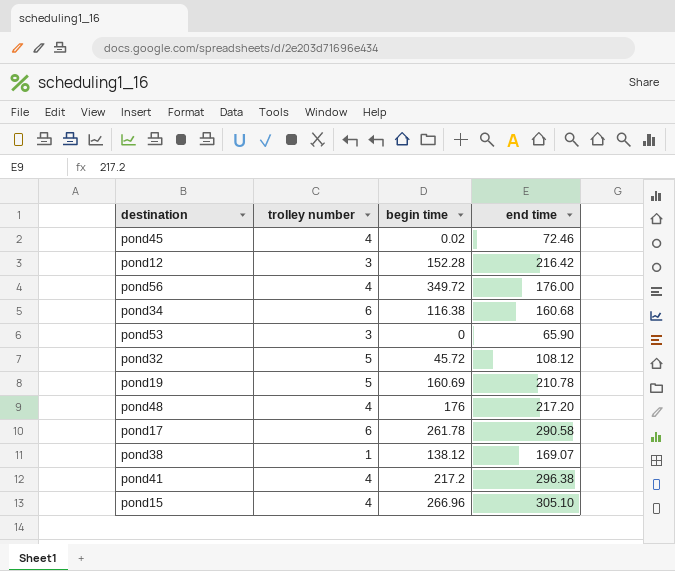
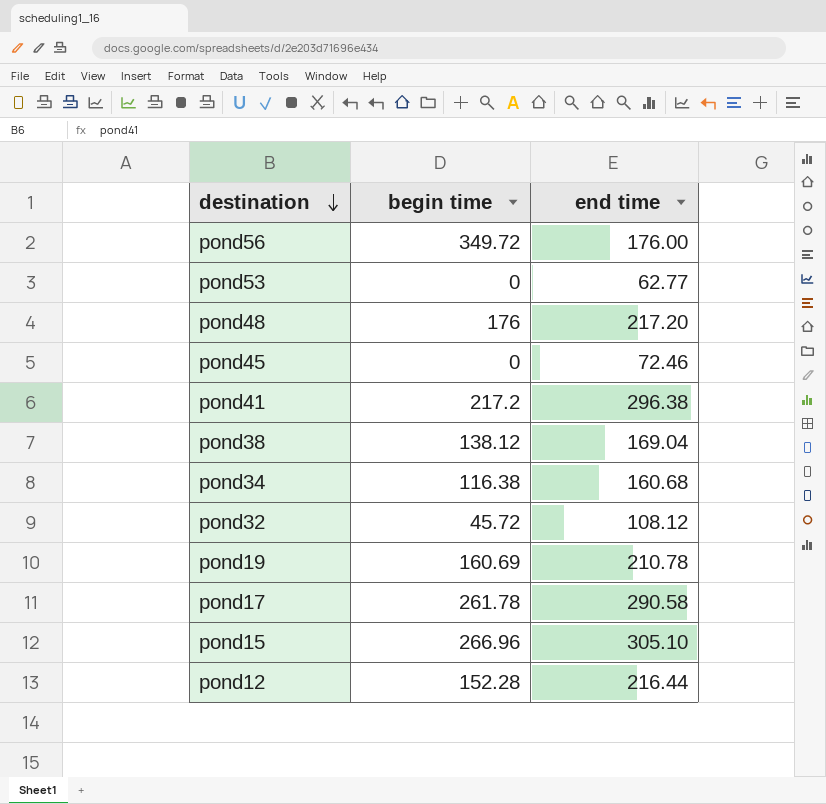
row order: none -> destination descending
column trolley number | position: 2 -> none
pond53 | end time: 65.90 -> 62.77
pond45 | begin time: 0.02 -> 0
pond38 | end time: 169.07 -> 169.04
pond12 | end time: 216.42 -> 216.44

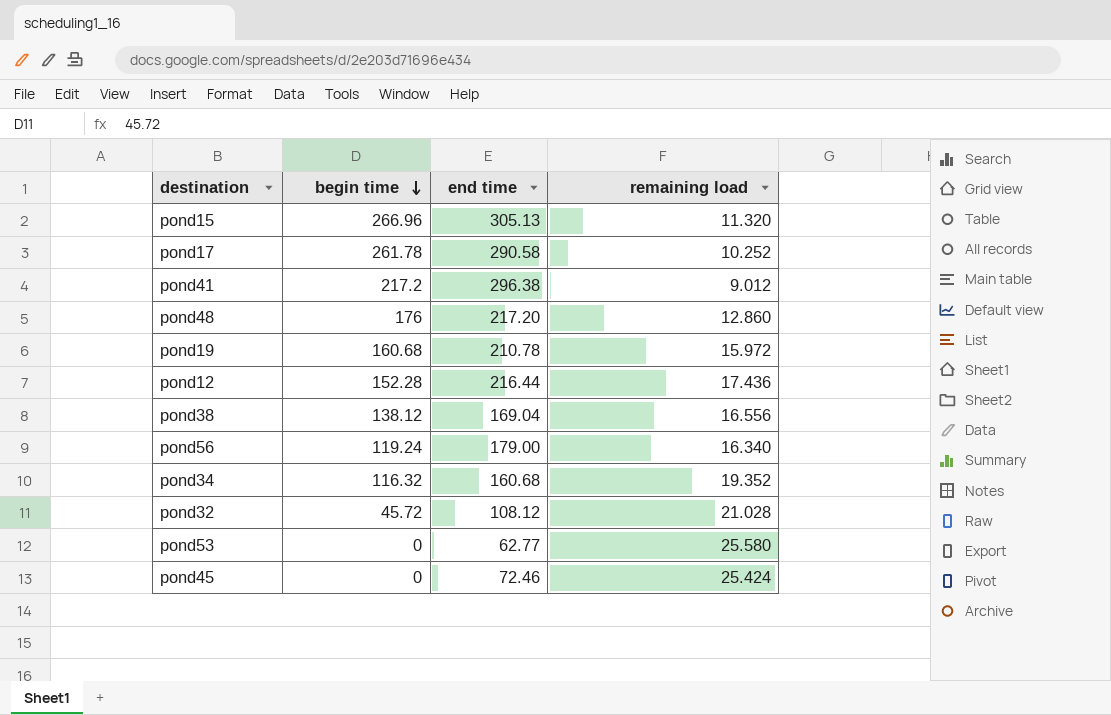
row order: destination descending -> begin time descending
column remaining load | position: none -> 4
pond15 | end time: 305.10 -> 305.13
pond19 | begin time: 160.69 -> 160.68
pond56 | begin time: 349.72 -> 119.24
pond56 | end time: 176.00 -> 179.00
pond34 | begin time: 116.38 -> 116.32

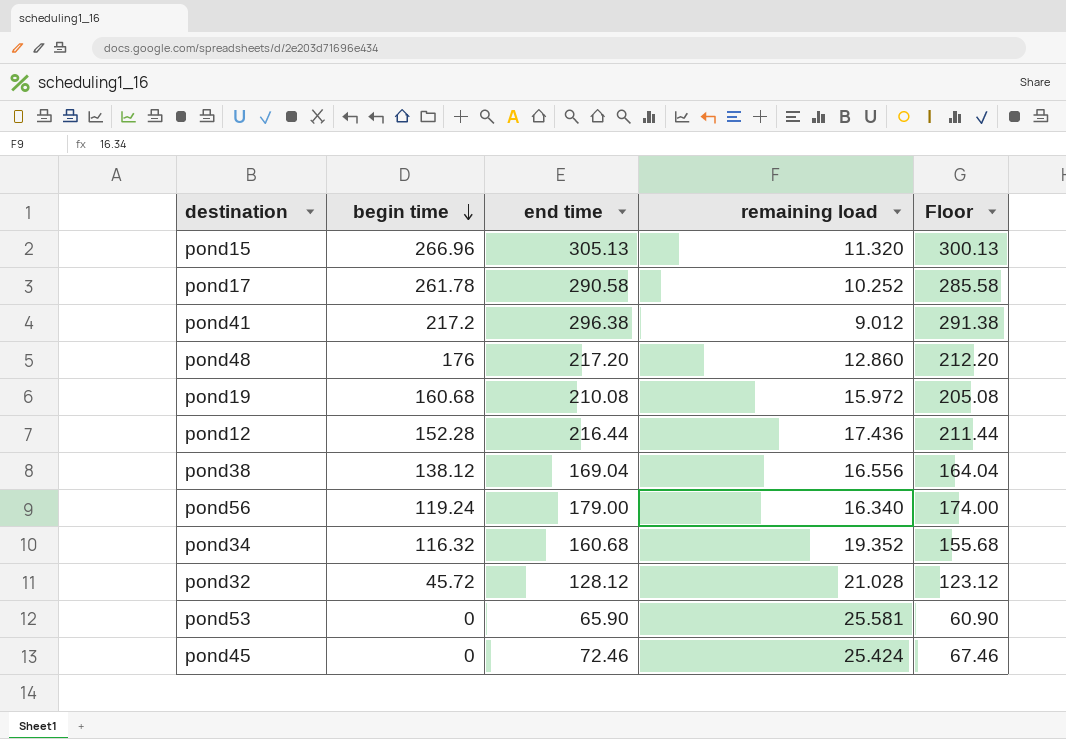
column Floor | formula: none -> [end time] - 5
pond19 | end time: 210.78 -> 210.08
pond32 | end time: 108.12 -> 128.12
pond53 | end time: 62.77 -> 65.90
pond53 | remaining load: 25.580 -> 25.581

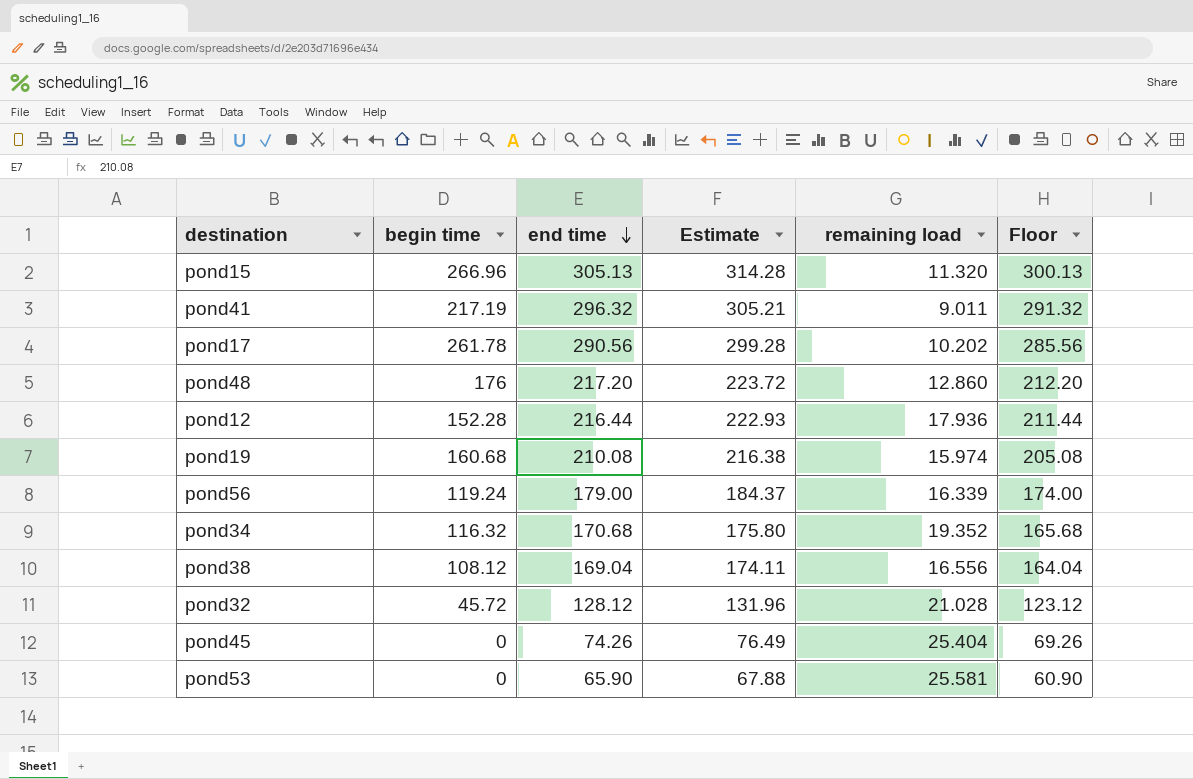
row order: begin time descending -> end time descending
column Estimate | formula: none -> [end time] * 1.03
pond41 | begin time: 217.2 -> 217.19
pond41 | end time: 296.38 -> 296.32
pond41 | remaining load: 9.012 -> 9.011
pond41 | Floor: 291.38 -> 291.32
pond17 | end time: 290.58 -> 290.56
pond17 | remaining load: 10.252 -> 10.202
pond17 | Floor: 285.58 -> 285.56
pond12 | remaining load: 17.436 -> 17.936
pond19 | remaining load: 15.972 -> 15.974
pond56 | remaining load: 16.340 -> 16.339
pond34 | end time: 160.68 -> 170.68
pond34 | Floor: 155.68 -> 165.68
pond38 | begin time: 138.12 -> 108.12
pond45 | end time: 72.46 -> 74.26
pond45 | remaining load: 25.424 -> 25.404
pond45 | Floor: 67.46 -> 69.26

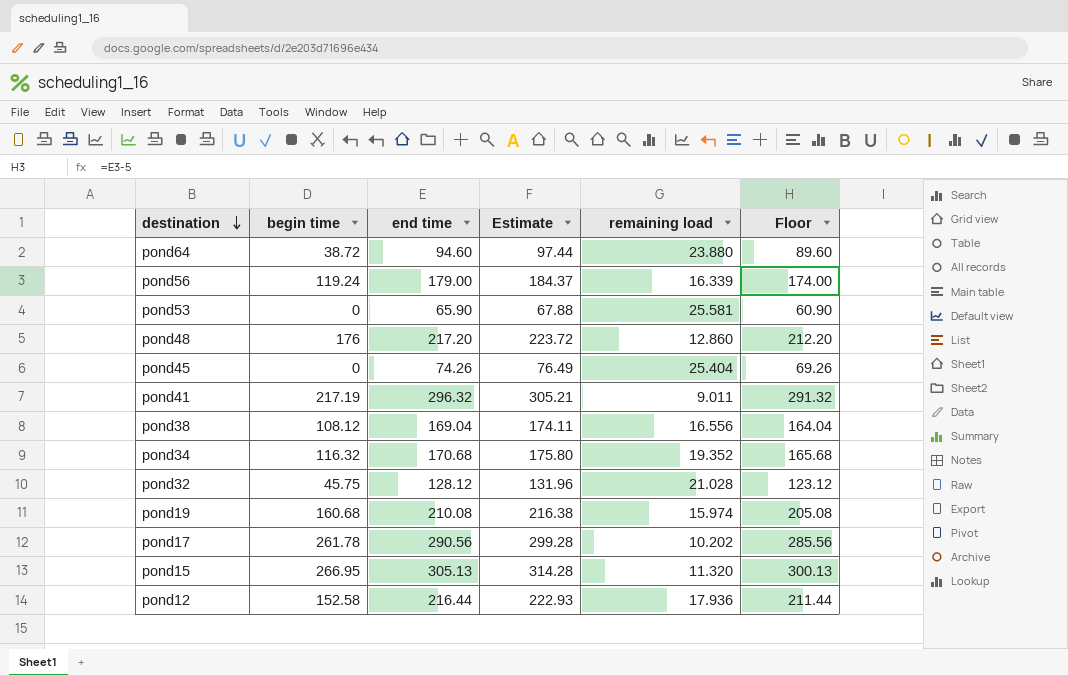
row order: end time descending -> destination descending
row pond64: none -> 38.72 | 94.60 | 97.44 | 23.880 | 89.60
pond32 | begin time: 45.72 -> 45.75
pond15 | begin time: 266.96 -> 266.95
pond12 | begin time: 152.28 -> 152.58

